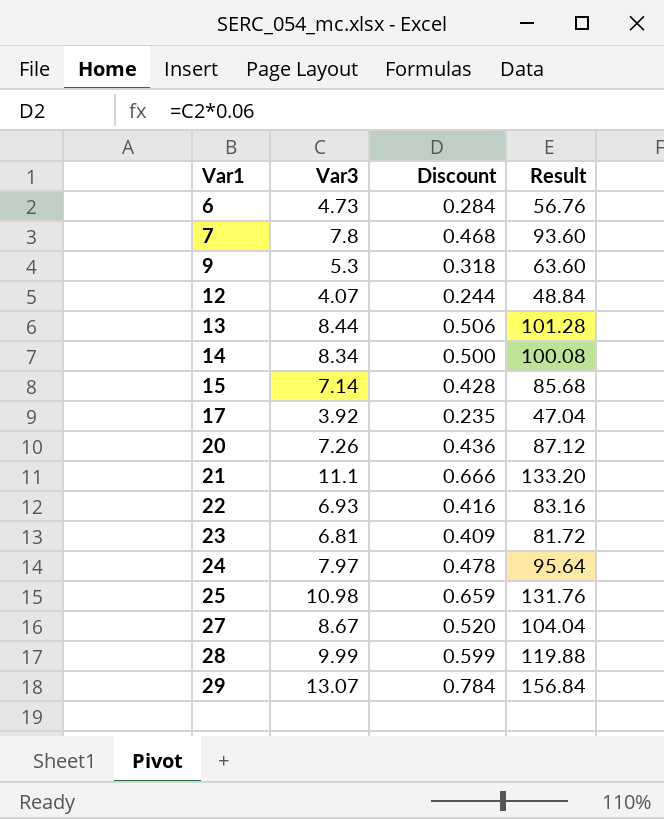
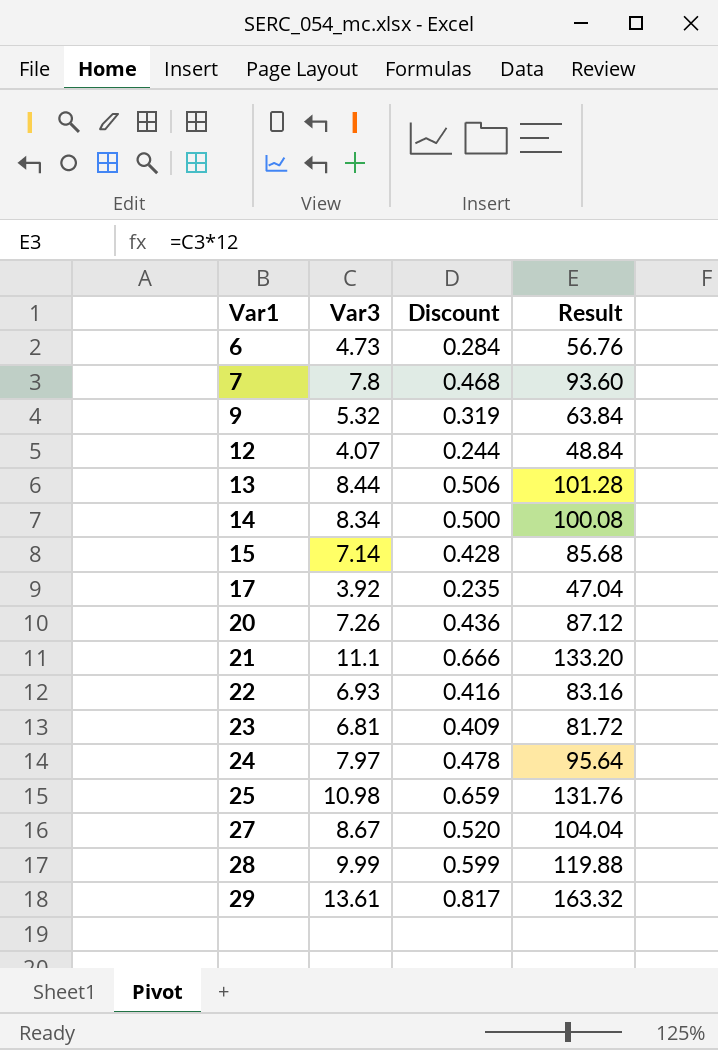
9 | Var3: 5.3 -> 5.32
9 | Discount: 0.318 -> 0.319
9 | Result: 63.60 -> 63.84
29 | Var3: 13.07 -> 13.61
29 | Discount: 0.784 -> 0.817
29 | Result: 156.84 -> 163.32

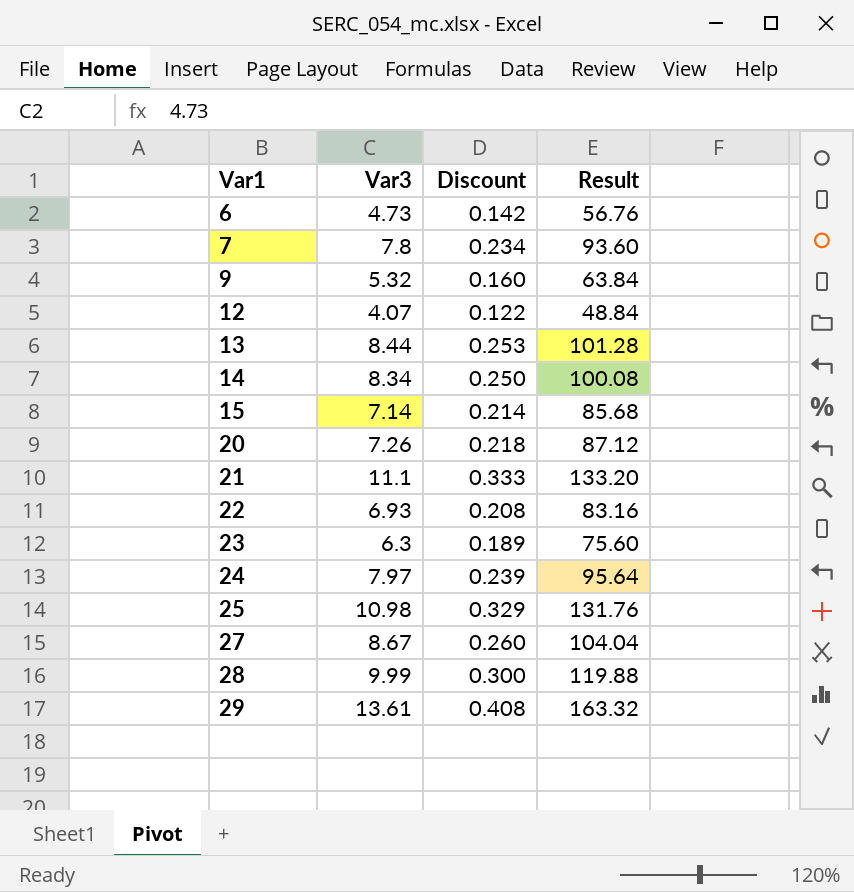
column Discount | formula: [Var3] * 0.06 -> [Var3] * 0.03
row 17: 3.92 | 0.235 | 47.04 -> none
23 | Var3: 6.81 -> 6.3
23 | Result: 81.72 -> 75.60

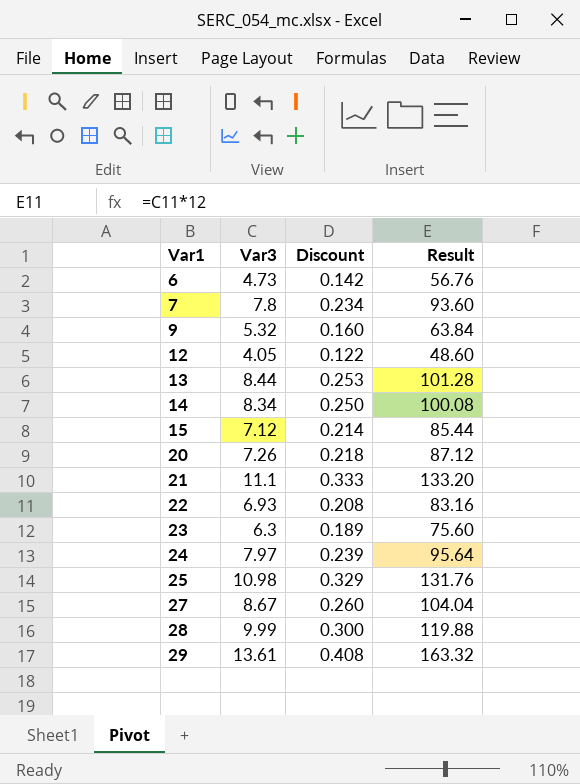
12 | Var3: 4.07 -> 4.05
12 | Result: 48.84 -> 48.60
15 | Var3: 7.14 -> 7.12
15 | Result: 85.68 -> 85.44

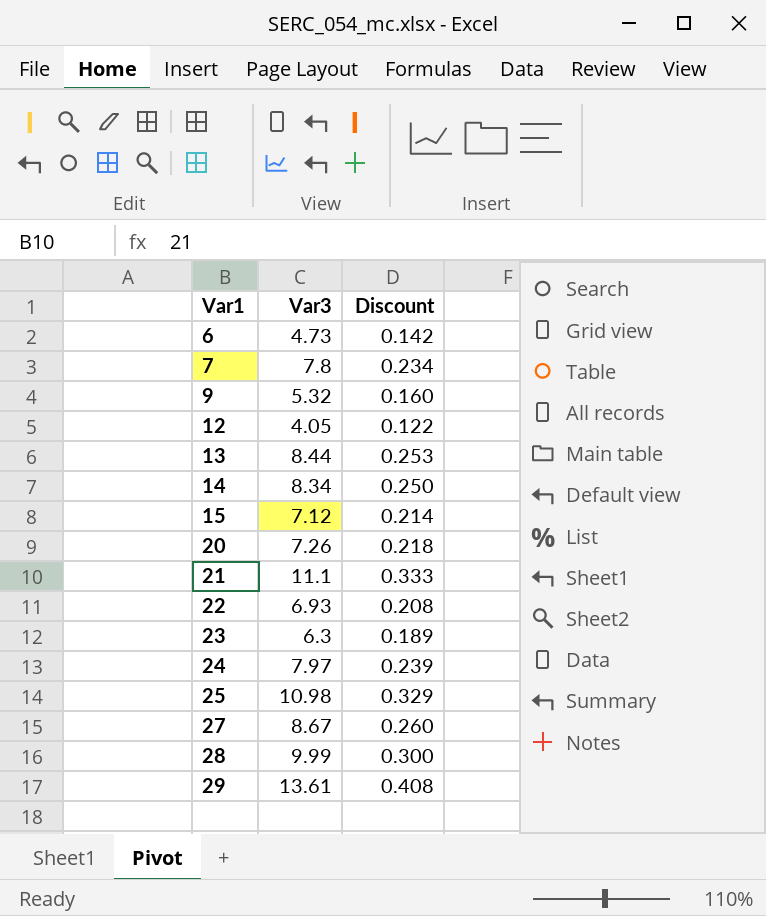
column Result | formula: [Var3] * 12 -> none

